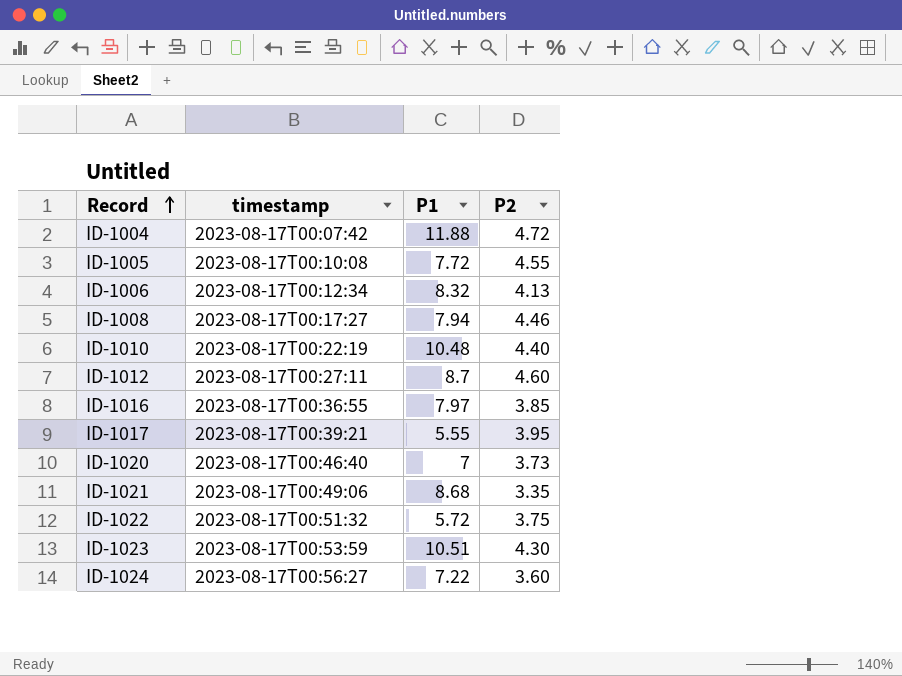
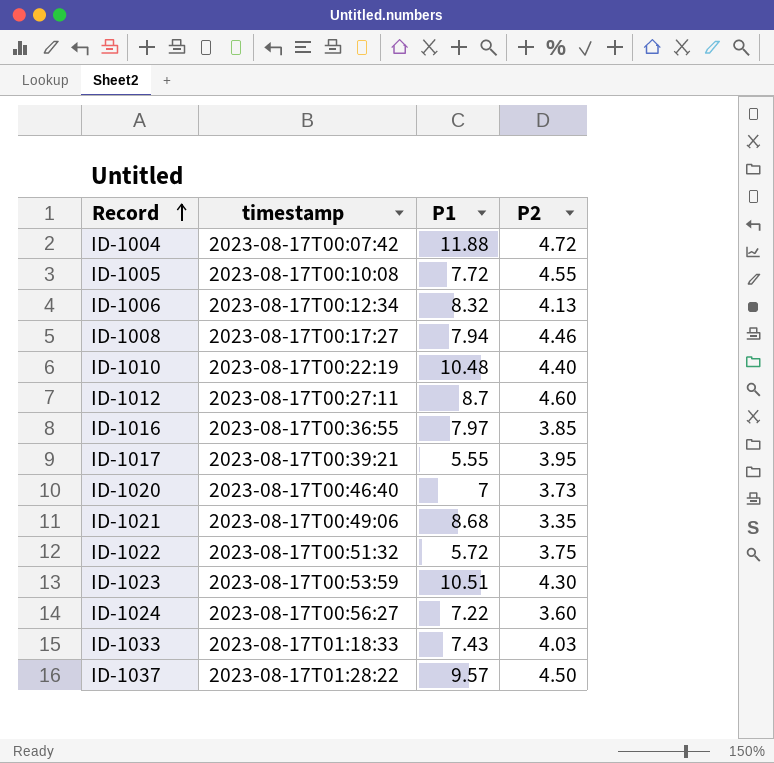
row ID-1033: none -> 2023-08-17T01:18:33 | 7.43 | 4.03
row ID-1037: none -> 2023-08-17T01:28:22 | 9.57 | 4.50

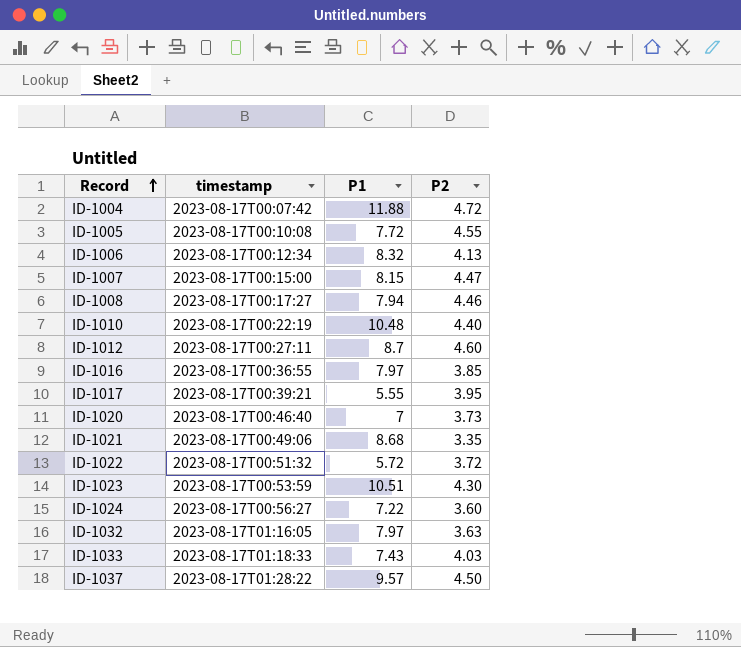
row ID-1007: none -> 2023-08-17T00:15:00 | 8.15 | 4.47
ID-1022 | P2: 3.75 -> 3.72
row ID-1032: none -> 2023-08-17T01:16:05 | 7.97 | 3.63

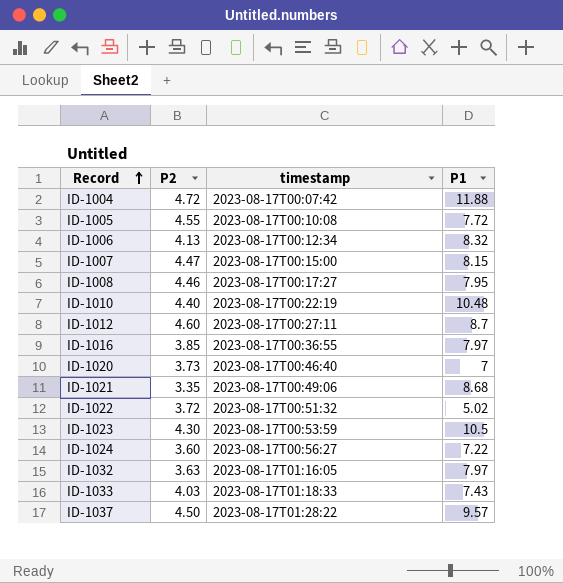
column P2 | position: 4 -> 2
row ID-1017: 2023-08-17T00:39:21 | 5.55 | 3.95 -> none
ID-1008 | P1: 7.94 -> 7.95
ID-1022 | P1: 5.72 -> 5.02
ID-1023 | P1: 10.51 -> 10.5

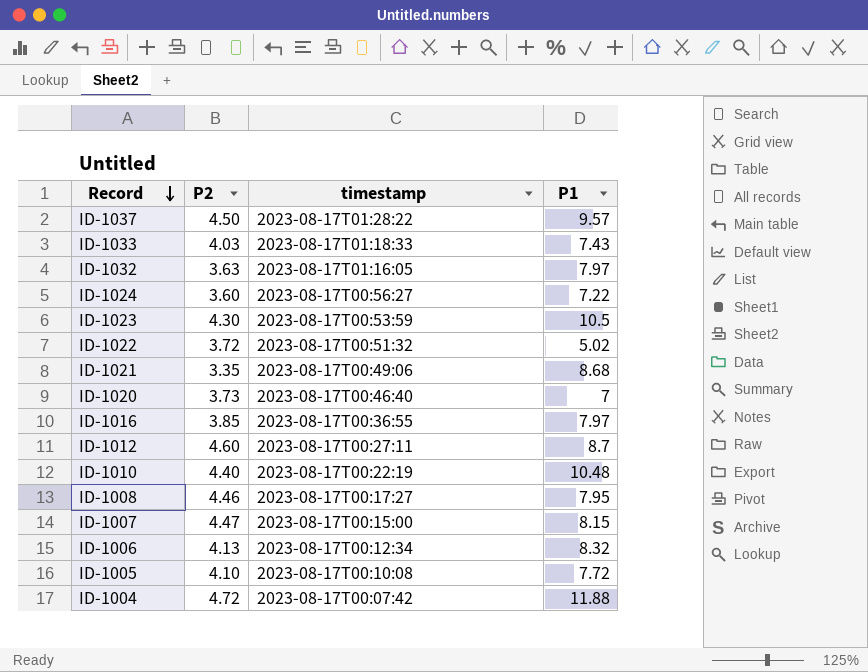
row order: Record ascending -> Record descending
ID-1005 | P2: 4.55 -> 4.10

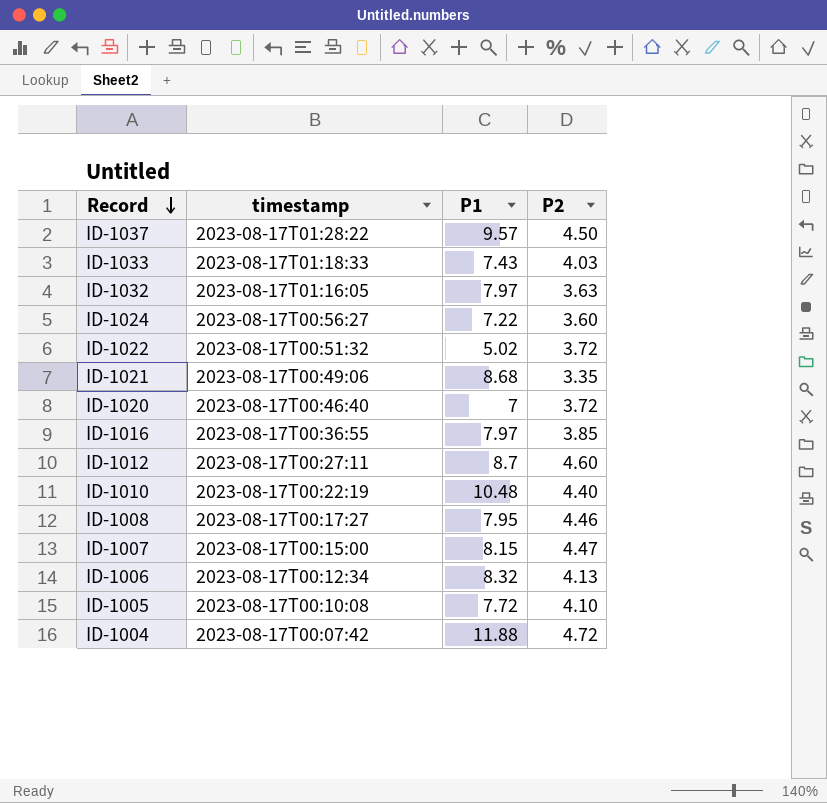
column P2 | position: 2 -> 4
row ID-1023: 4.30 | 2023-08-17T00:53:59 | 10.5 -> none
ID-1020 | P2: 3.73 -> 3.72

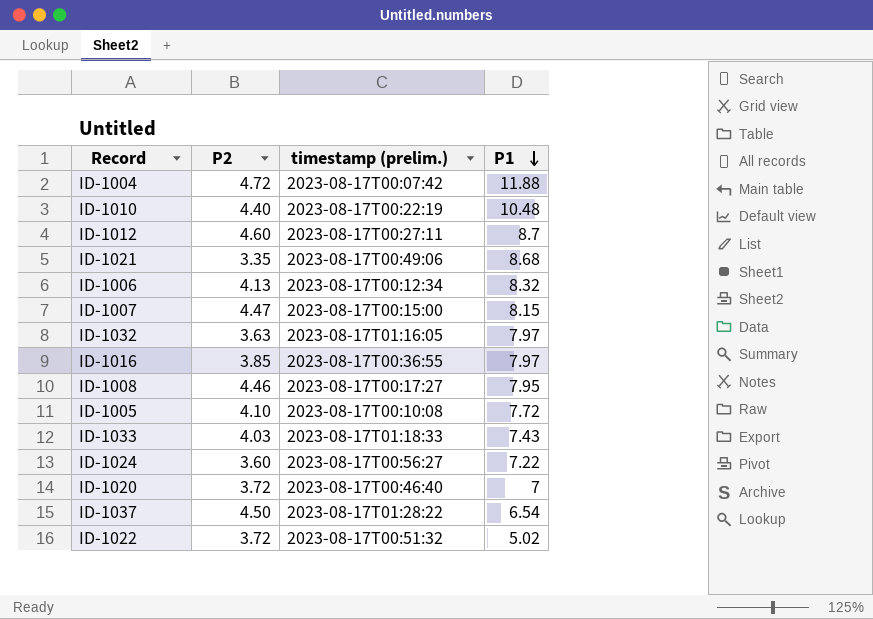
row order: Record descending -> P1 descending
column P2 | position: 4 -> 2
column name: timestamp -> timestamp (prelim.)
ID-1037 | P1: 9.57 -> 6.54

